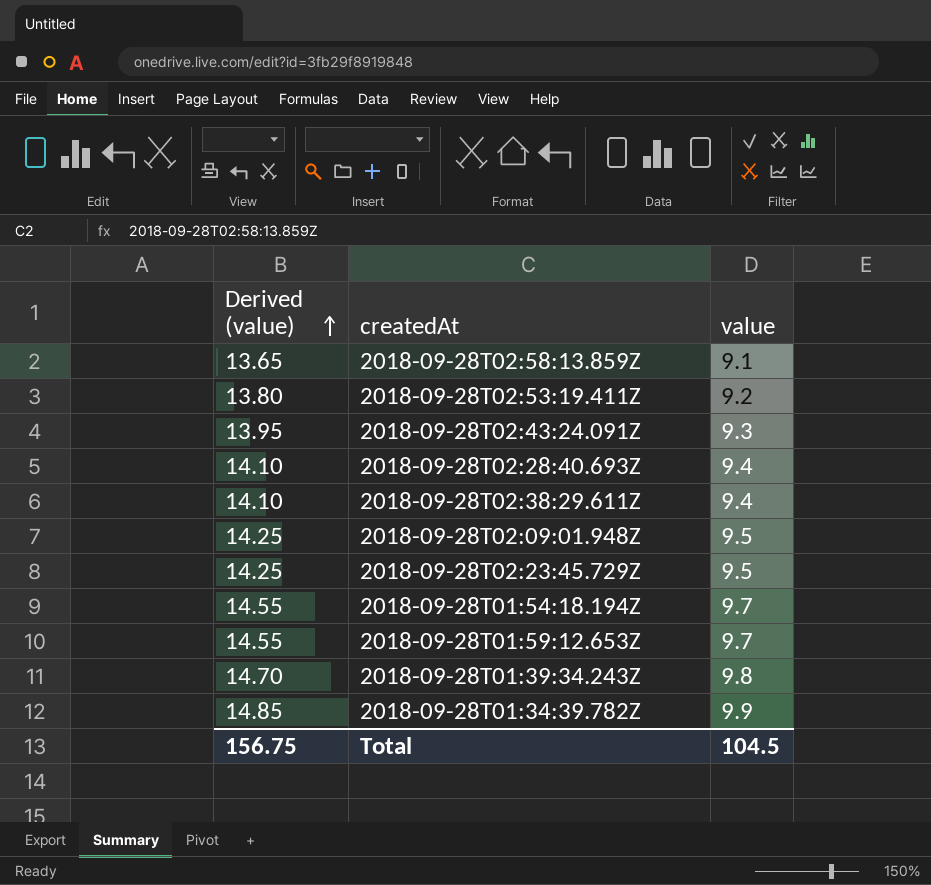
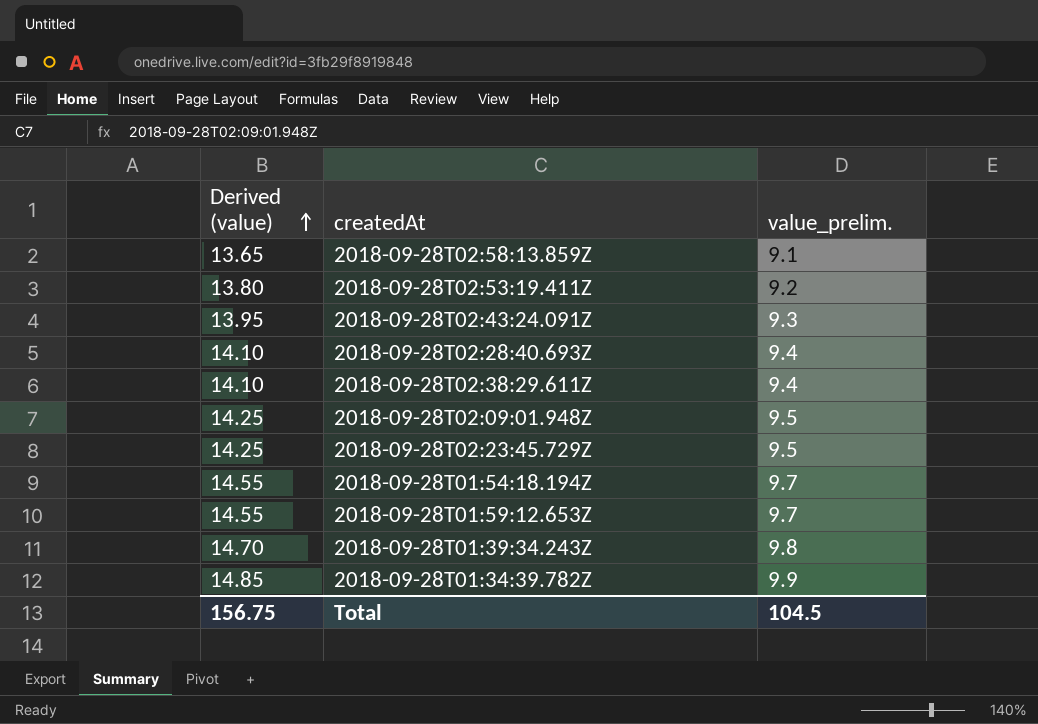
column name: value -> value_prelim.

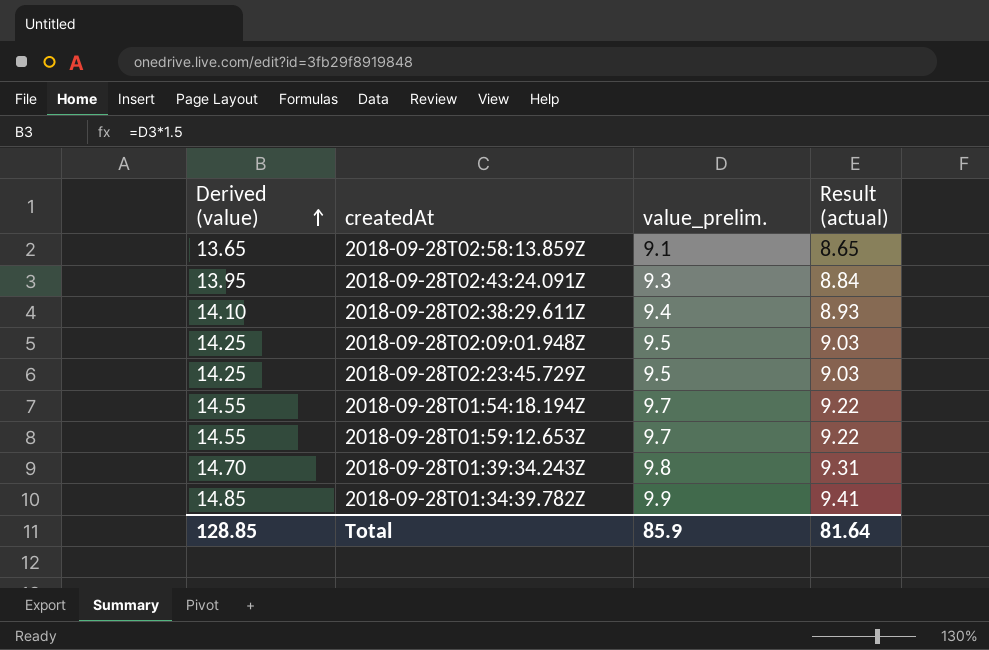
column Result (actual) | formula: none -> [value_prelim.] * 0.95
row 2018-09-28T02:53:19.411Z: 13.80 | 9.2 -> none
row 2018-09-28T02:28:40.693Z: 14.10 | 9.4 -> none
Total | Derived (value): 156.75 -> 128.85
Total | value_prelim.: 104.5 -> 85.9

